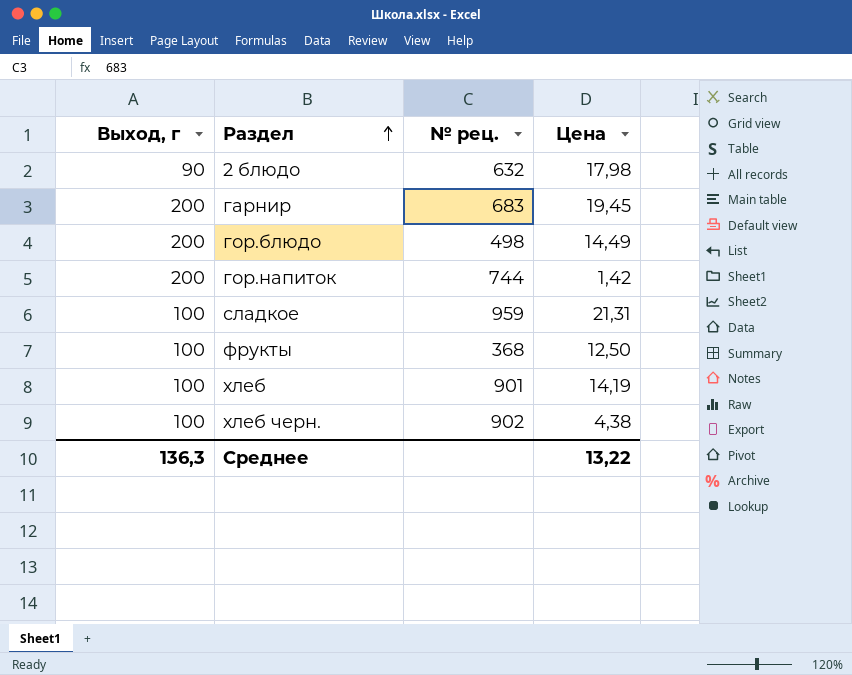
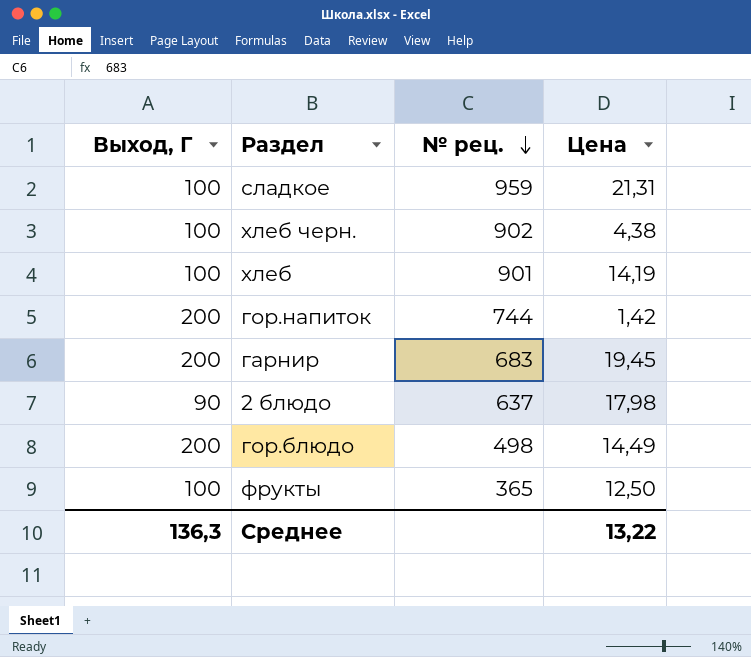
row order: Раздел ascending -> № рец. descending
column name: Выход, г -> Выход, Г
2 блюдо | № рец.: 632 -> 637
фрукты | № рец.: 368 -> 365

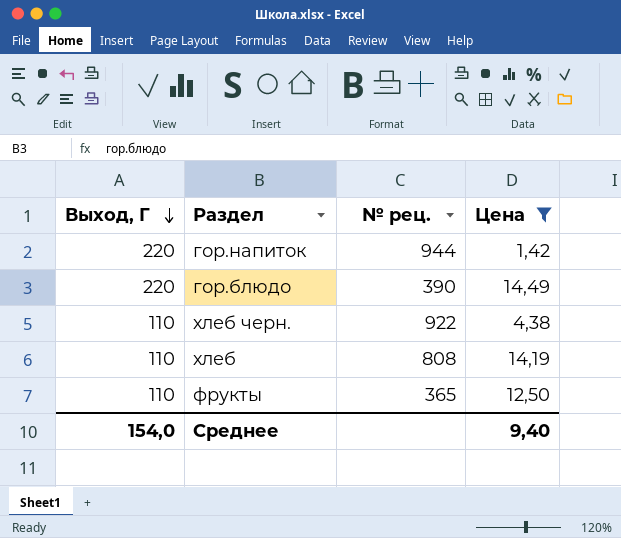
filter: none -> Цена <= 14,49
row order: № рец. descending -> Выход, Г descending
гор.напиток | Выход, Г: 200 -> 220
гор.напиток | № рец.: 744 -> 944
гор.блюдо | Выход, Г: 200 -> 220
гор.блюдо | № рец.: 498 -> 390
хлеб черн. | Выход, Г: 100 -> 110
хлеб черн. | № рец.: 902 -> 922
хлеб | Выход, Г: 100 -> 110
хлеб | № рец.: 901 -> 808
фрукты | Выход, Г: 100 -> 110
Среднее | Выход, Г: 136,3 -> 154,0
Среднее | Цена: 13,22 -> 9,40

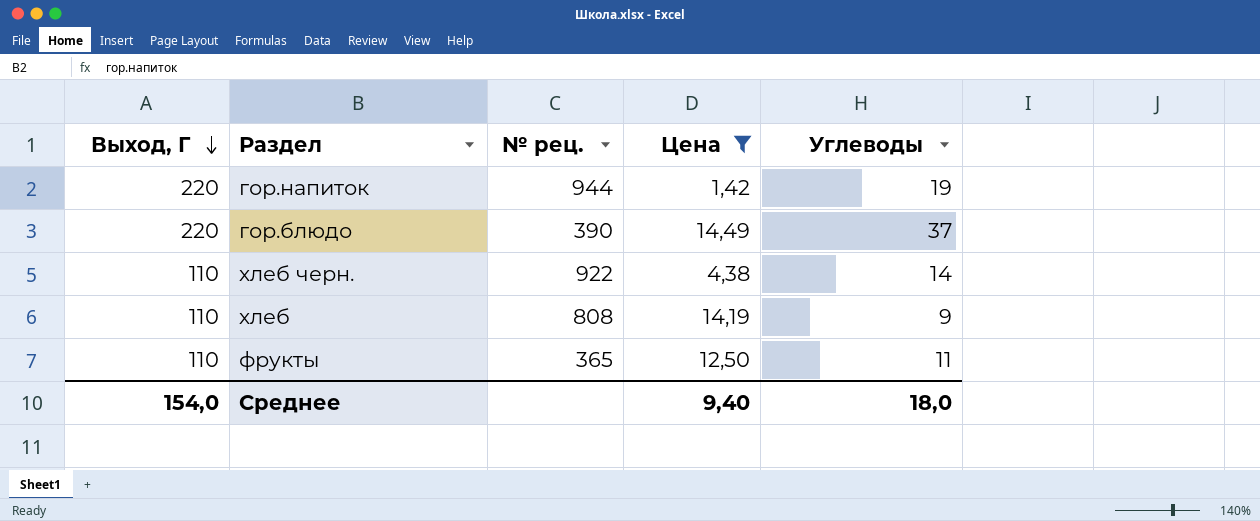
column Углеводы | position: none -> 5

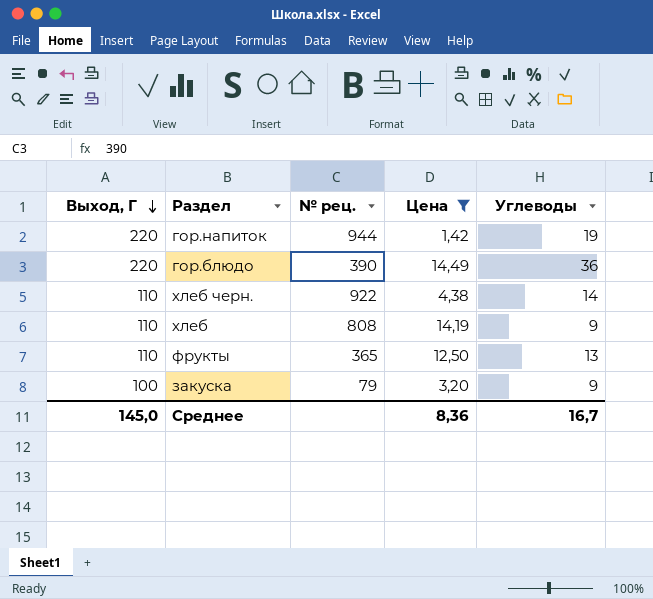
гор.блюдо | Углеводы: 37 -> 36
фрукты | Углеводы: 11 -> 13
row закуска: none -> 100 | 79 | 3,20 | 9
Среднее | Выход, Г: 154,0 -> 145,0
Среднее | Цена: 9,40 -> 8,36
Среднее | Углеводы: 18,0 -> 16,7

